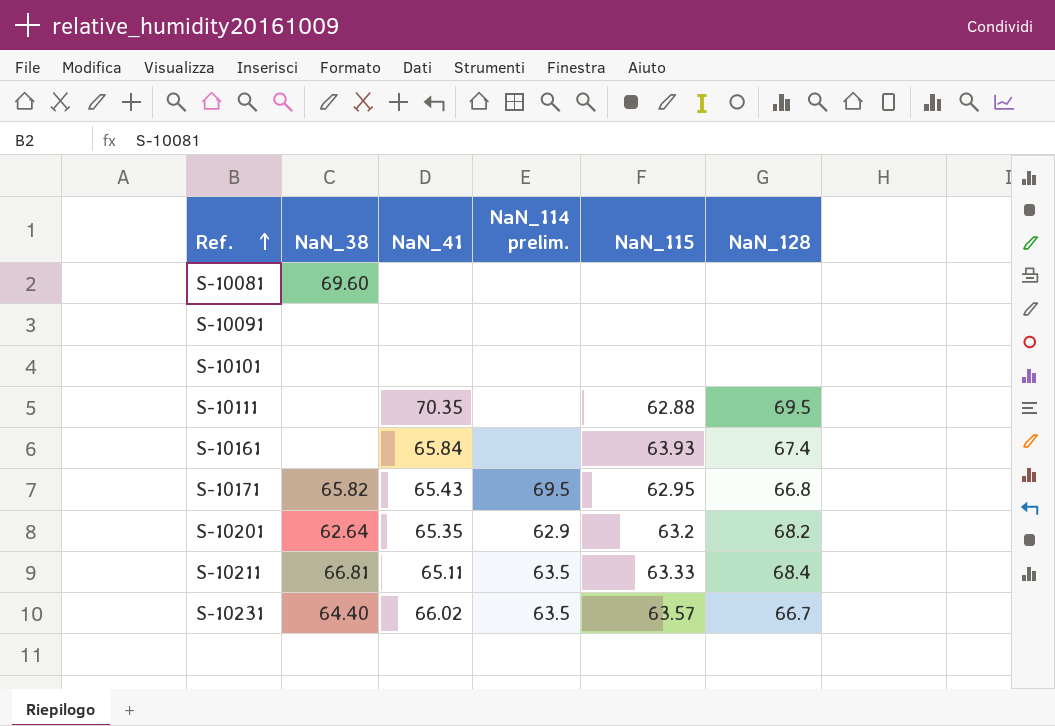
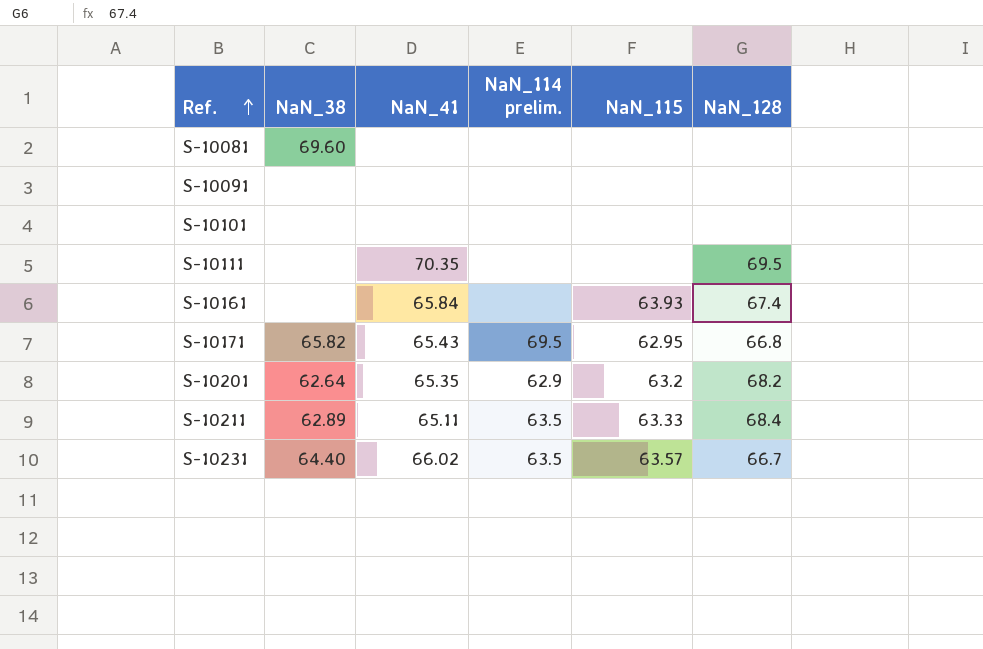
S-10111 | NaN_115: 62.88 -> none
S-10211 | NaN_38: 66.81 -> 62.89

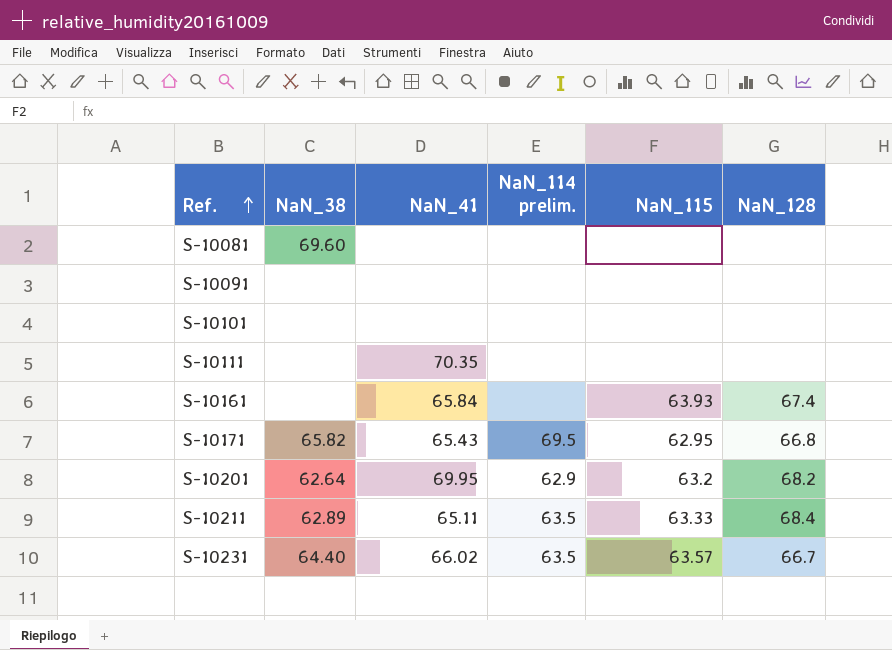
S-10111 | NaN_128: 69.5 -> none
S-10201 | NaN_41: 65.35 -> 69.95

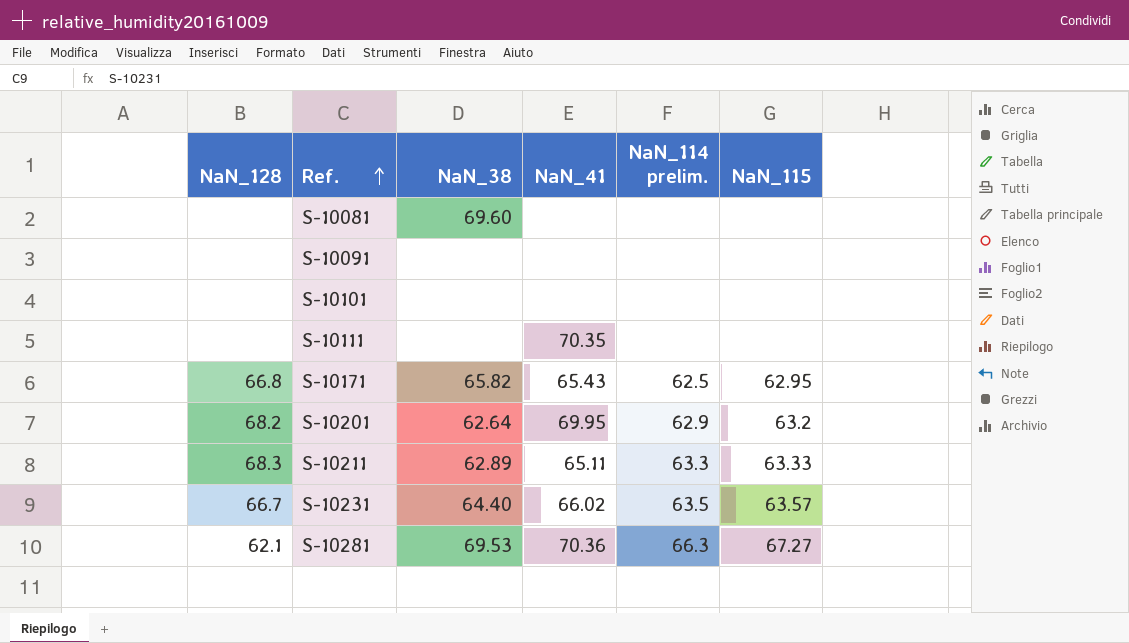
column NaN_128 | position: 6 -> 1
row S-10161: none | 65.84 | none | 63.93 | 67.4 -> none
S-10171 | NaN_114 prelim.: 69.5 -> 62.5
S-10211 | NaN_128: 68.4 -> 68.3
S-10211 | NaN_114 prelim.: 63.5 -> 63.3
row S-10281: none -> 62.1 | 69.53 | 70.36 | 66.3 | 67.27

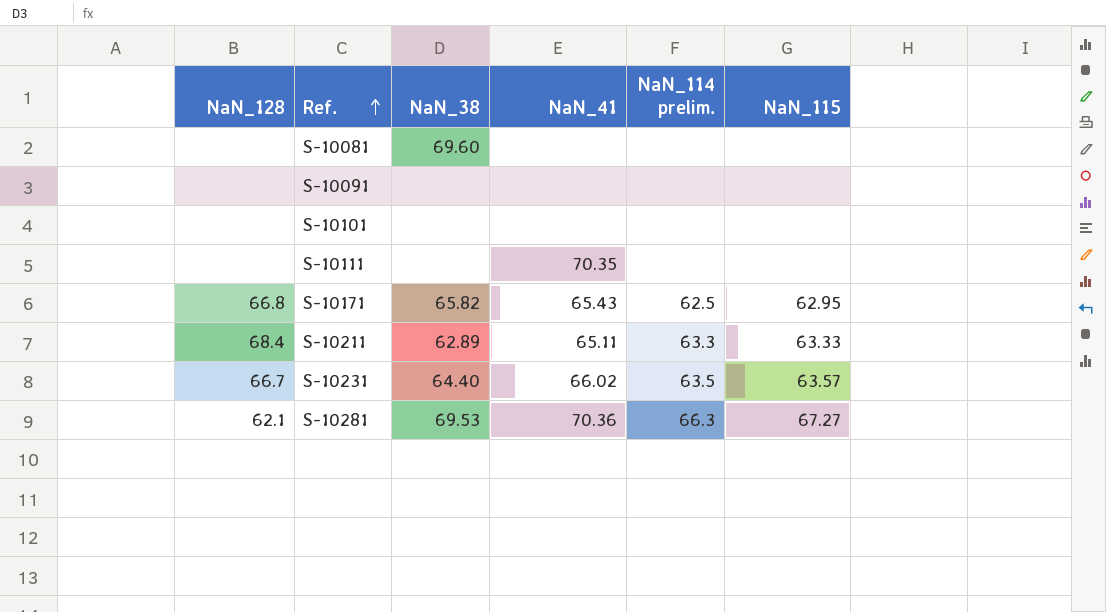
row S-10201: 68.2 | 62.64 | 69.95 | 62.9 | 63.2 -> none
S-10211 | NaN_128: 68.3 -> 68.4

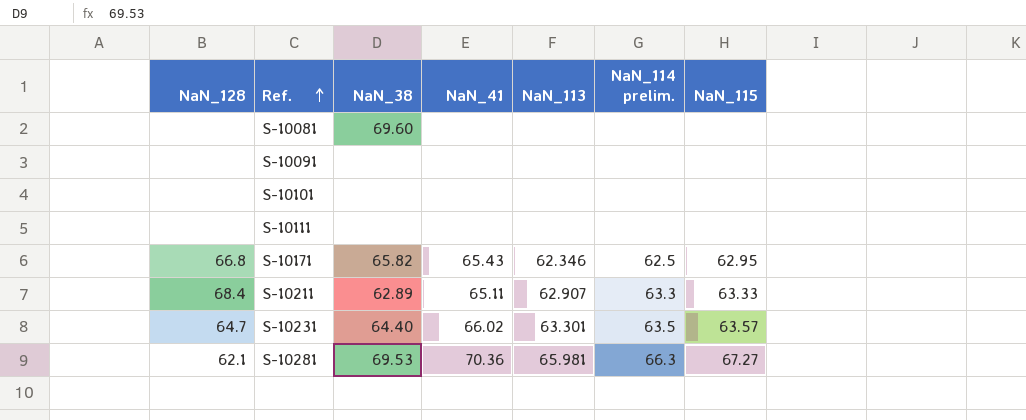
column NaN_113 | position: none -> 5
S-10111 | NaN_41: 70.35 -> none
S-10231 | NaN_128: 66.7 -> 64.7

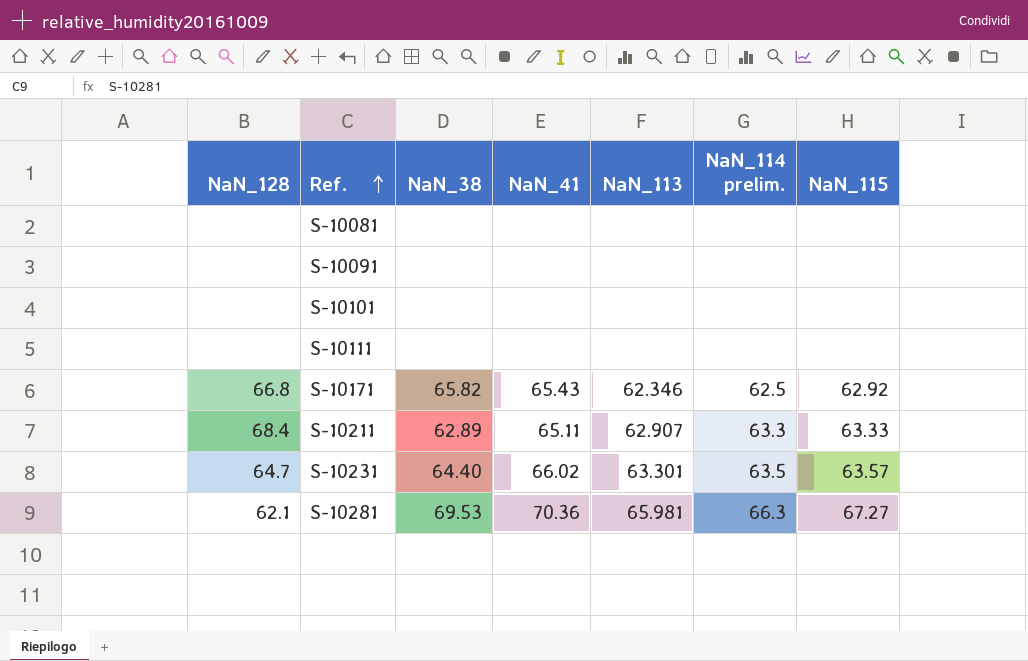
S-10081 | NaN_38: 69.60 -> none
S-10171 | NaN_115: 62.95 -> 62.92

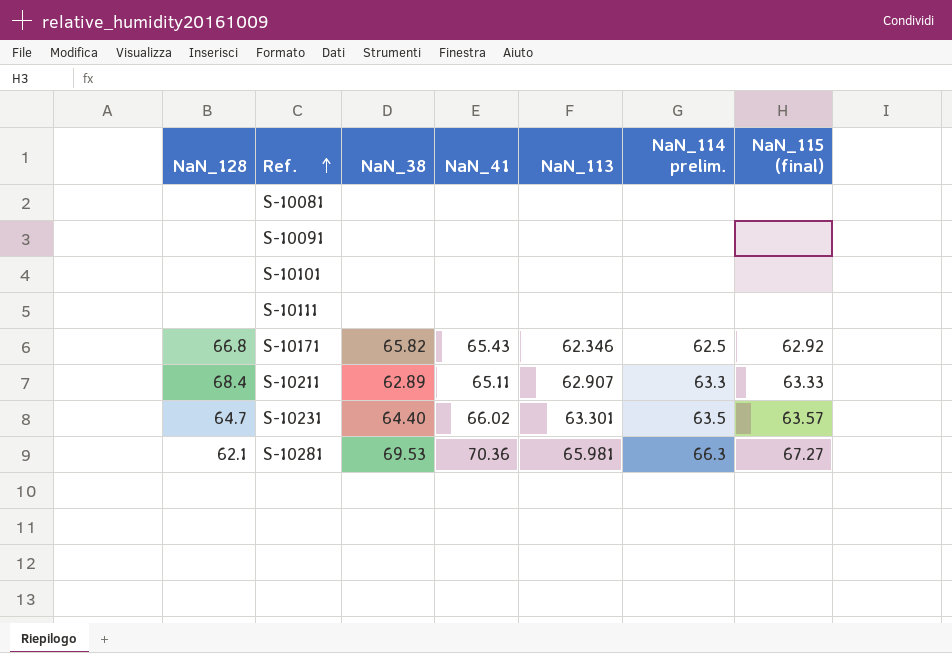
column name: NaN_115 -> NaN_115 (final)

